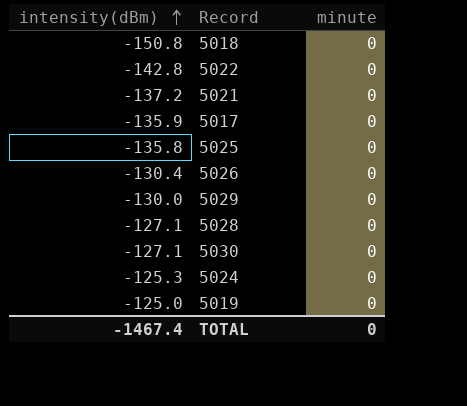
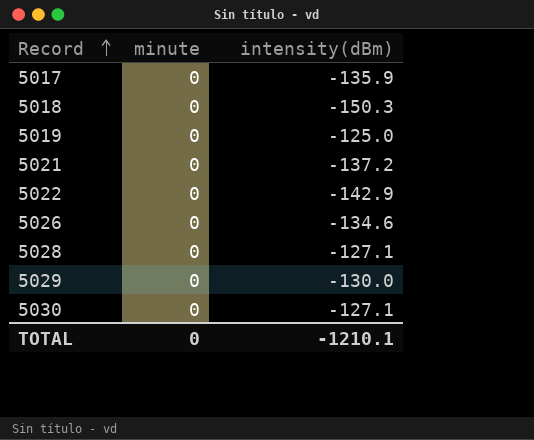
row order: intensity(dBm) ascending -> Record ascending
column intensity(dBm) | position: 1 -> 3
row 5025: -135.8 | 0 -> none
row 5024: -125.3 | 0 -> none
5018 | intensity(dBm): -150.8 -> -150.3
5022 | intensity(dBm): -142.8 -> -142.9
5026 | intensity(dBm): -130.4 -> -134.6
TOTAL | intensity(dBm): -1467.4 -> -1210.1

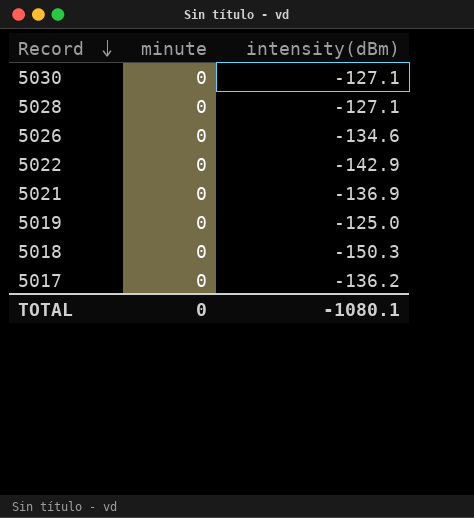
row order: Record ascending -> Record descending
row 5029: 0 | -130.0 -> none
5021 | intensity(dBm): -137.2 -> -136.9
5017 | intensity(dBm): -135.9 -> -136.2
TOTAL | intensity(dBm): -1210.1 -> -1080.1

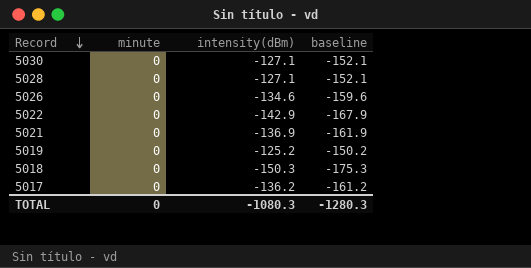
column baseline | formula: none -> [intensity(dBm)] - 25
5019 | intensity(dBm): -125.0 -> -125.2
TOTAL | intensity(dBm): -1080.1 -> -1080.3

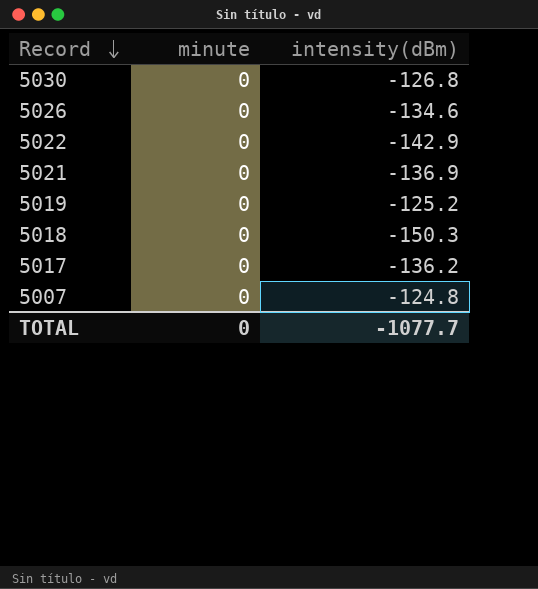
column baseline | formula: [intensity(dBm)] - 25 -> none
row 5028: 0 | -127.1 | -152.1 -> none
5030 | intensity(dBm): -127.1 -> -126.8
row 5007: none -> 0 | -124.8
TOTAL | intensity(dBm): -1080.3 -> -1077.7

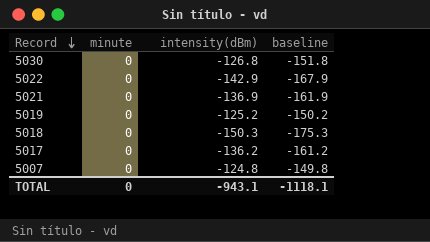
column baseline | formula: none -> [intensity(dBm)] - 25
row 5026: 0 | -134.6 -> none
TOTAL | intensity(dBm): -1077.7 -> -943.1

